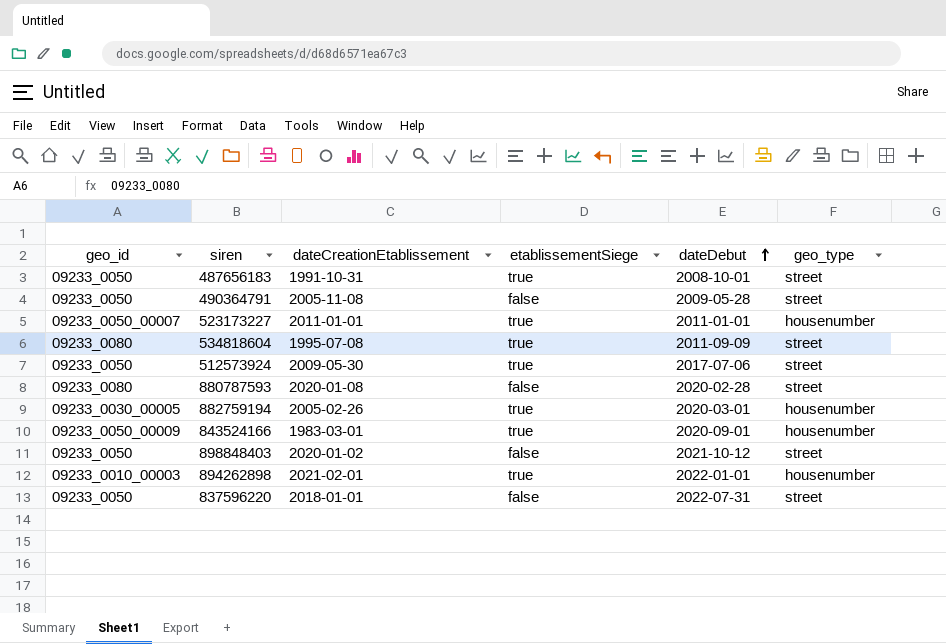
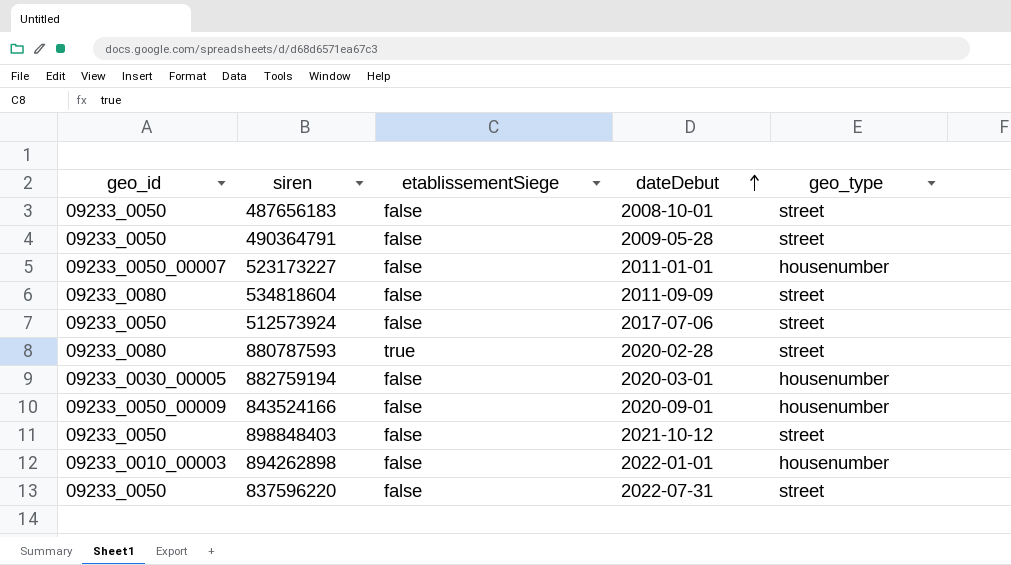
column dateCreationEtablissement | position: 3 -> none
487656183 | etablissementSiege: true -> false
523173227 | etablissementSiege: true -> false
534818604 | etablissementSiege: true -> false
512573924 | etablissementSiege: true -> false
880787593 | etablissementSiege: false -> true
882759194 | etablissementSiege: true -> false
843524166 | etablissementSiege: true -> false
894262898 | etablissementSiege: true -> false

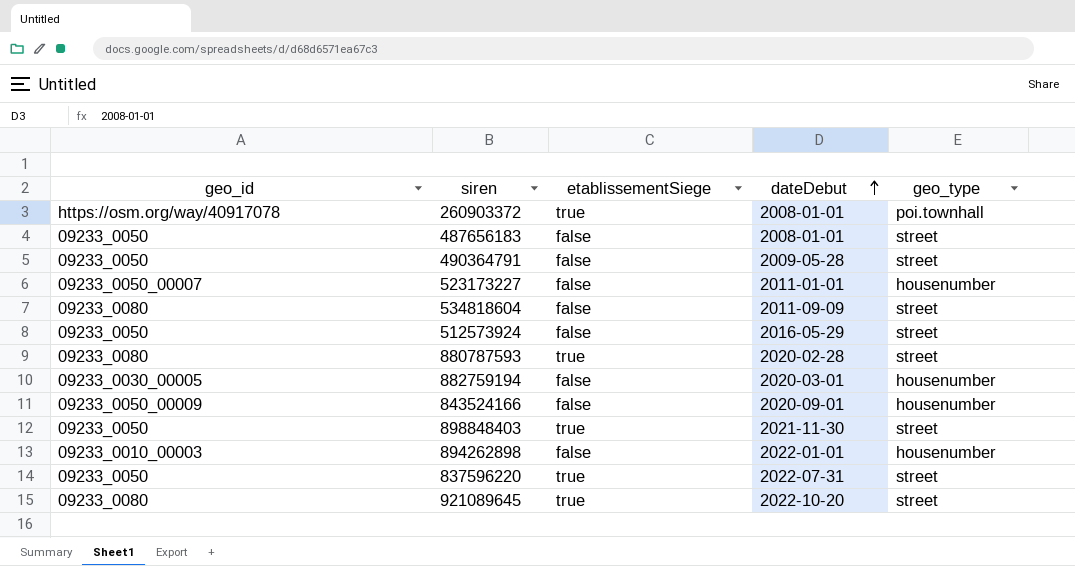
row 260903372: none -> https://osm.org/way/40917078 | true | 2008-01-01 | poi.townhall
487656183 | dateDebut: 2008-10-01 -> 2008-01-01
512573924 | dateDebut: 2017-07-06 -> 2016-05-29
898848403 | etablissementSiege: false -> true
898848403 | dateDebut: 2021-10-12 -> 2021-11-30
837596220 | etablissementSiege: false -> true
row 921089645: none -> 09233_0080 | true | 2022-10-20 | street

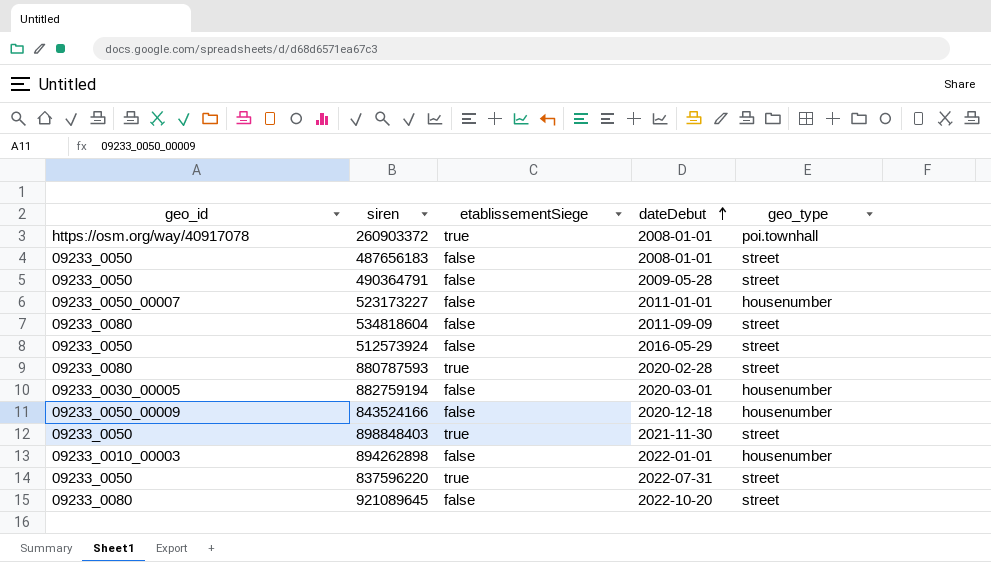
843524166 | dateDebut: 2020-09-01 -> 2020-12-18
921089645 | etablissementSiege: true -> false

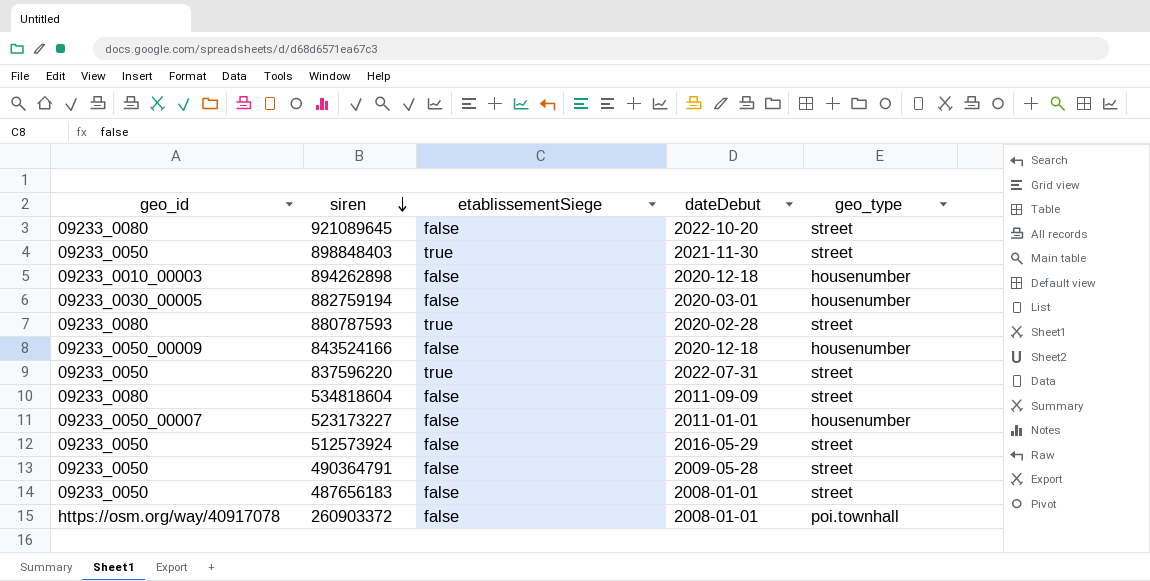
row order: dateDebut ascending -> siren descending
894262898 | dateDebut: 2022-01-01 -> 2020-12-18
260903372 | etablissementSiege: true -> false

